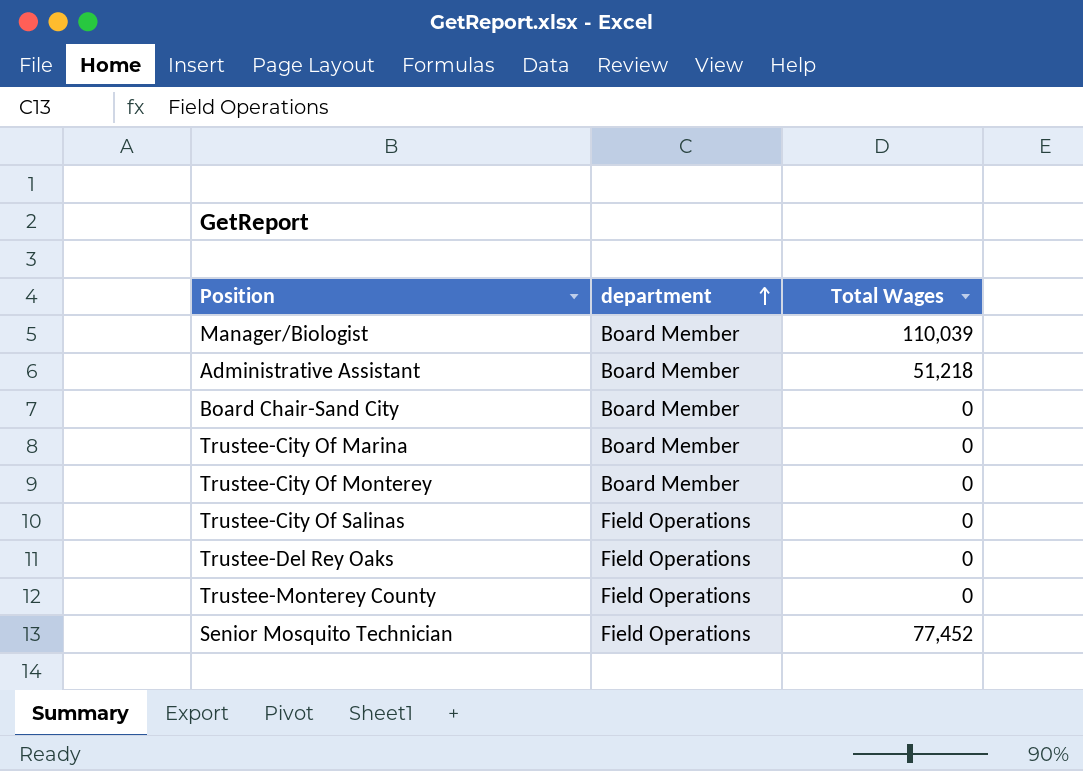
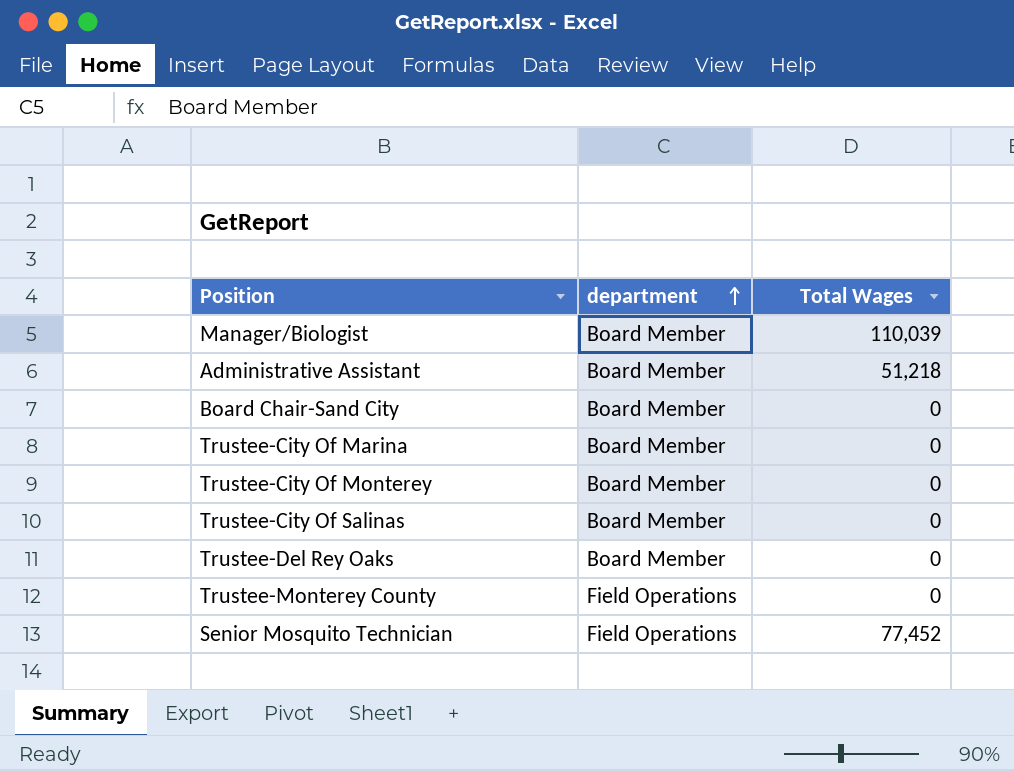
Trustee-City Of Salinas | department: Field Operations -> Board Member
Trustee-Del Rey Oaks | department: Field Operations -> Board Member

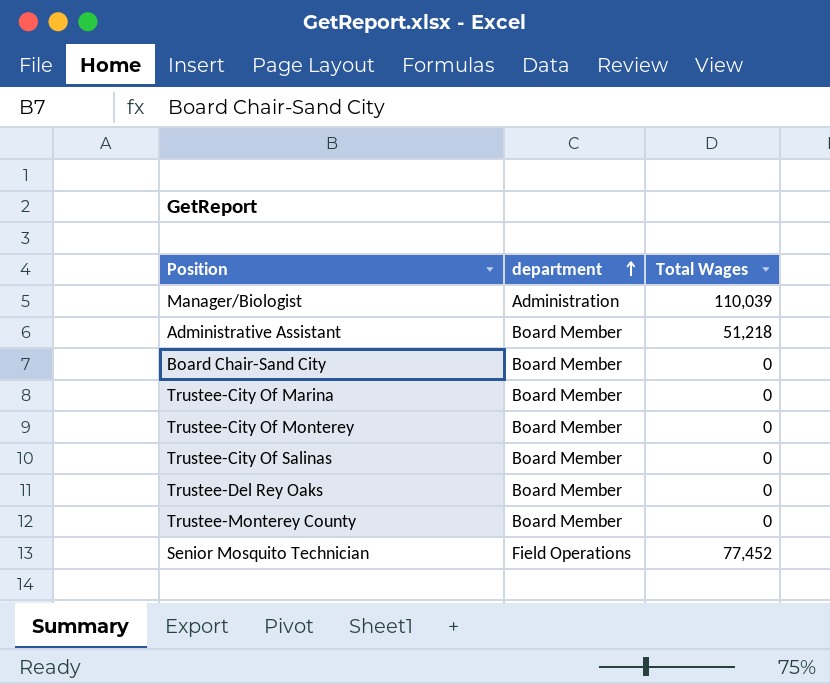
Manager/Biologist | department: Board Member -> Administration
Trustee-Monterey County | department: Field Operations -> Board Member

